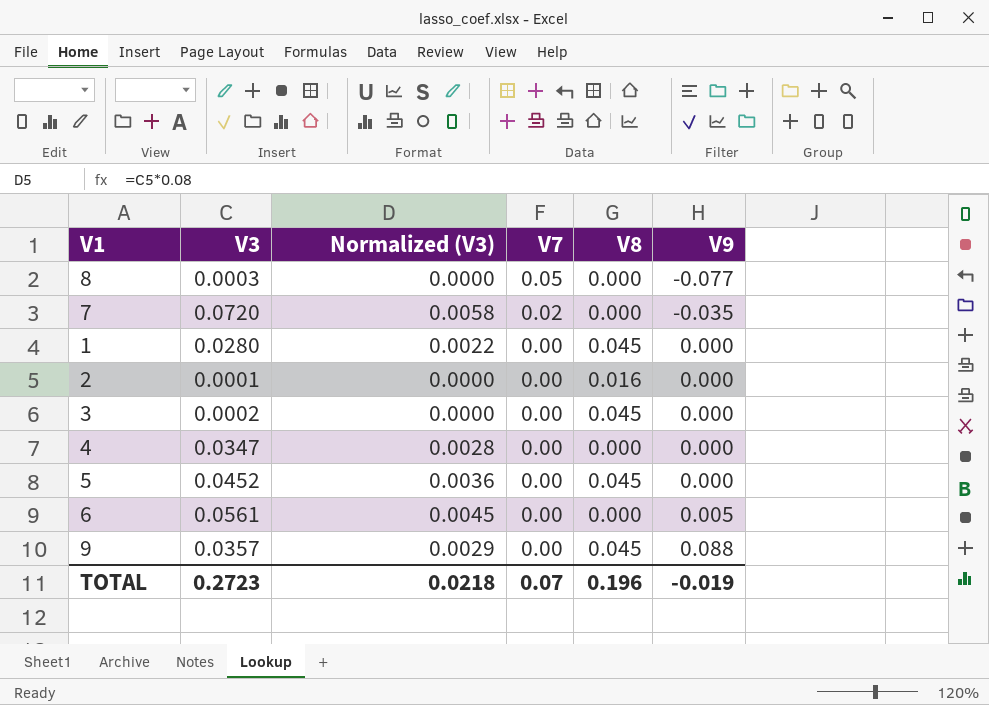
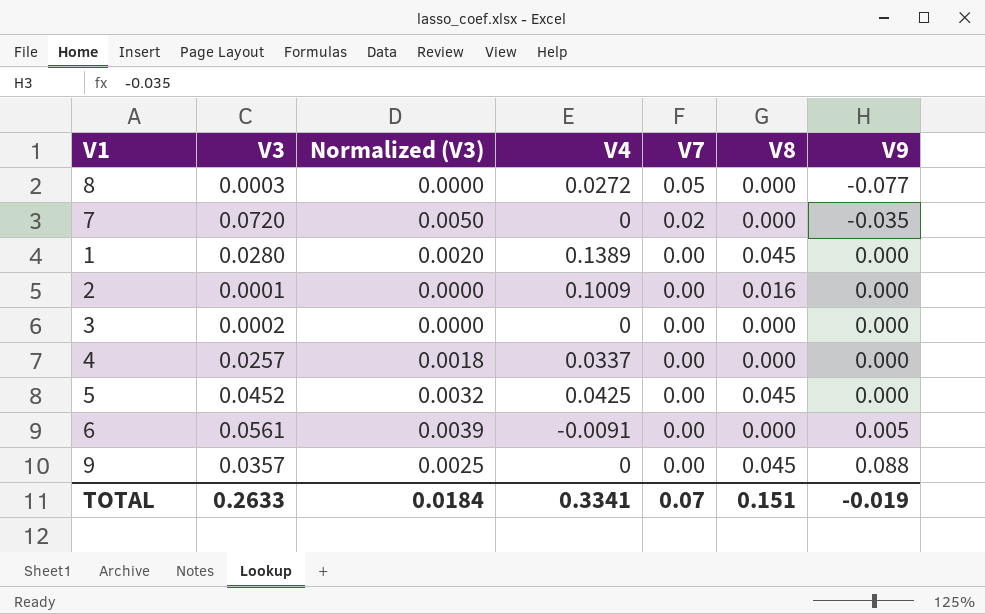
column Normalized (V3) | formula: [V3] * 0.08 -> [V3] * 0.07
column V4 | position: none -> 4
3 | V8: 0.045 -> 0.000
4 | V3: 0.0347 -> 0.0257
TOTAL | V3: 0.2723 -> 0.2633
TOTAL | Normalized (V3): 0.0218 -> 0.0184
TOTAL | V8: 0.196 -> 0.151

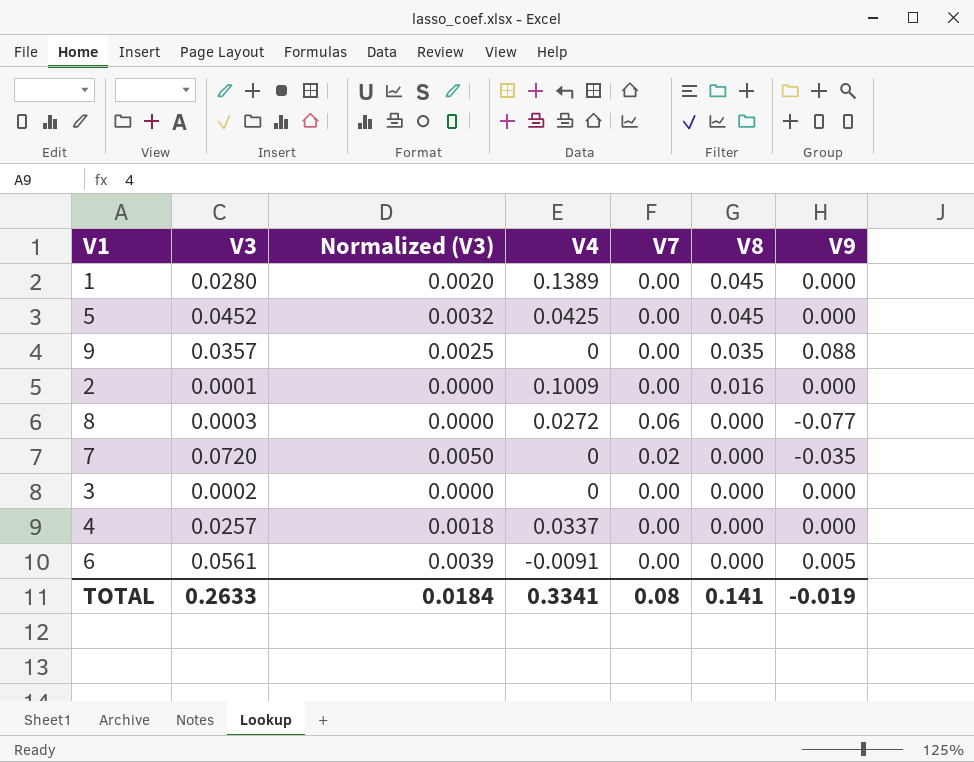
row order: V7 descending -> V8 descending
9 | V8: 0.045 -> 0.035
8 | V7: 0.05 -> 0.06
TOTAL | V7: 0.07 -> 0.08
TOTAL | V8: 0.151 -> 0.141

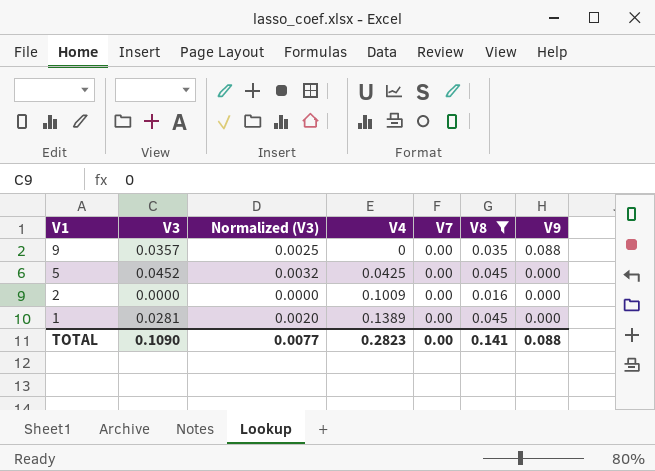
filter: none -> V8 != 0.000
row order: V8 descending -> V1 descending
2 | V3: 0.0001 -> 0.0000
1 | V3: 0.0280 -> 0.0281
TOTAL | V3: 0.2633 -> 0.1090
TOTAL | Normalized (V3): 0.0184 -> 0.0077
TOTAL | V4: 0.3341 -> 0.2823
TOTAL | V7: 0.08 -> 0.00
TOTAL | V9: -0.019 -> 0.088

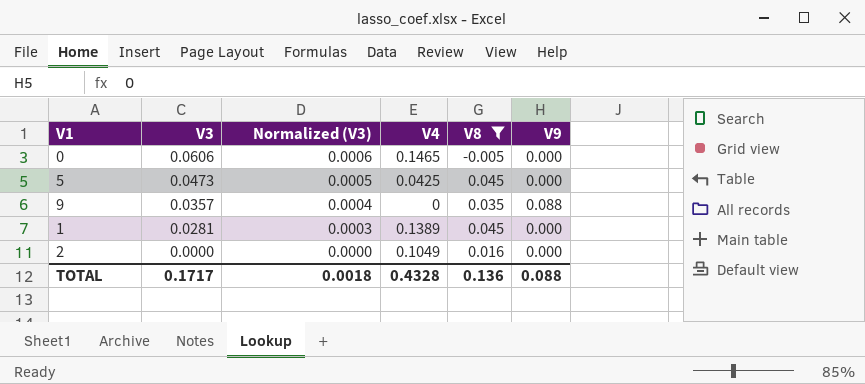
row order: V1 descending -> V3 descending
column V7 | position: 5 -> none
column Normalized (V3) | formula: [V3] * 0.07 -> [V3] * 0.01
row 0: none -> 0.0606 | 0.0006 | 0.1465 | -0.005 | 0.000
5 | V3: 0.0452 -> 0.0473
2 | V4: 0.1009 -> 0.1049
TOTAL | V3: 0.1090 -> 0.1717
TOTAL | Normalized (V3): 0.0077 -> 0.0018
TOTAL | V4: 0.2823 -> 0.4328
TOTAL | V8: 0.141 -> 0.136

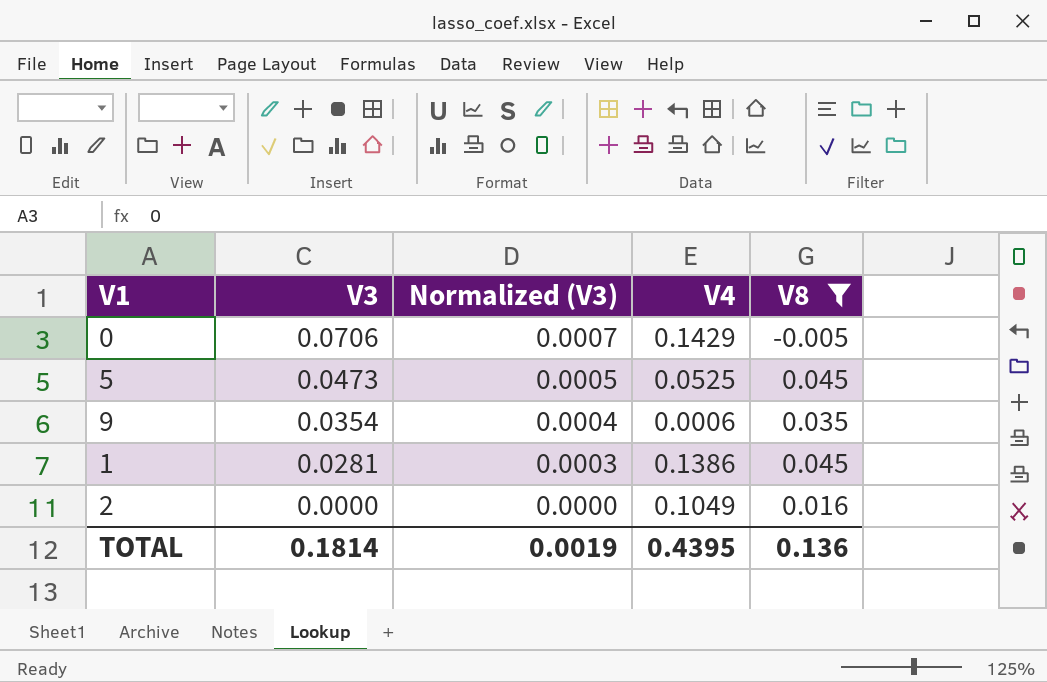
column V9 | position: 6 -> none
0 | V3: 0.0606 -> 0.0706
0 | Normalized (V3): 0.0006 -> 0.0007
0 | V4: 0.1465 -> 0.1429
5 | V4: 0.0425 -> 0.0525
9 | V3: 0.0357 -> 0.0354
9 | V4: 0 -> 0.0006
1 | V4: 0.1389 -> 0.1386
TOTAL | V3: 0.1717 -> 0.1814
TOTAL | Normalized (V3): 0.0018 -> 0.0019
TOTAL | V4: 0.4328 -> 0.4395

